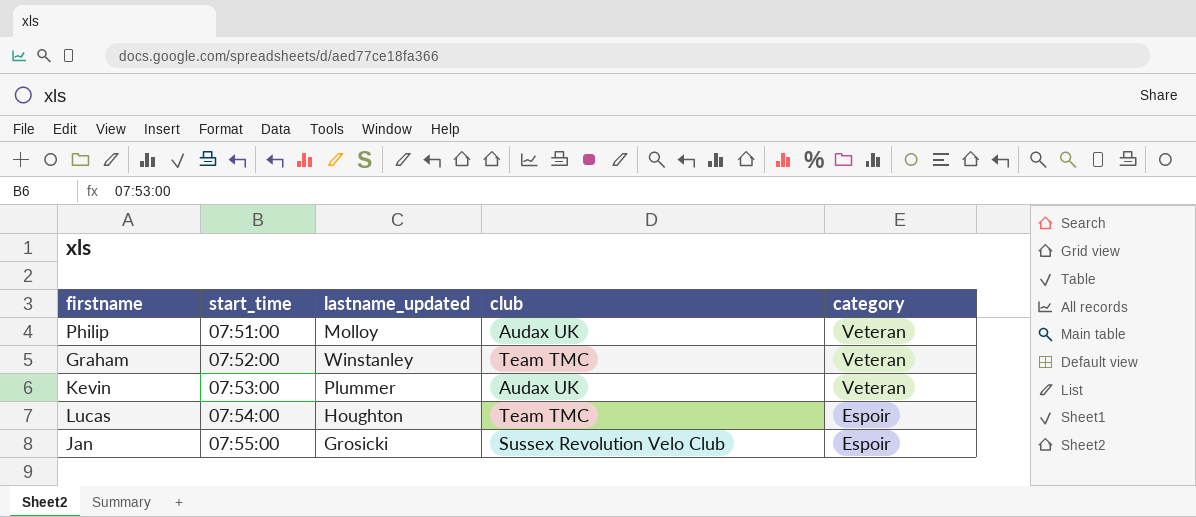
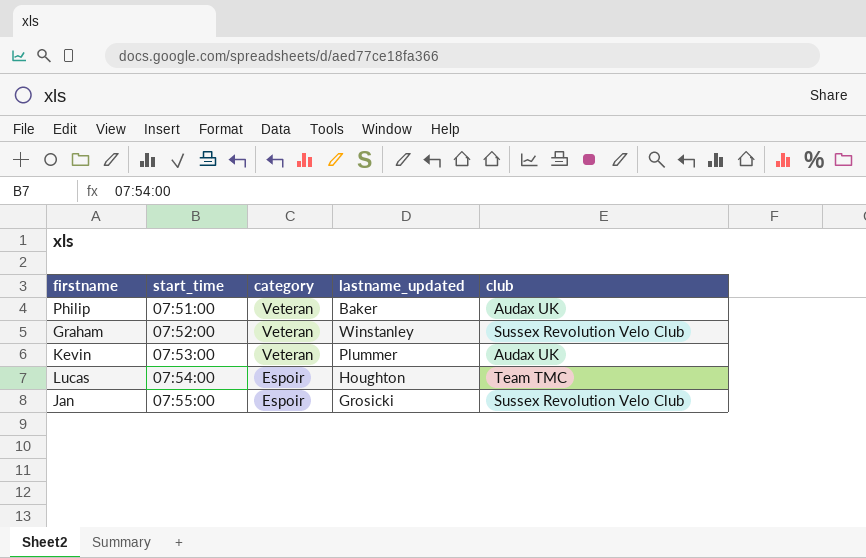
column category | position: 5 -> 3
Philip | lastname_updated: Molloy -> Baker
Graham | club: Team TMC -> Sussex Revolution Velo Club

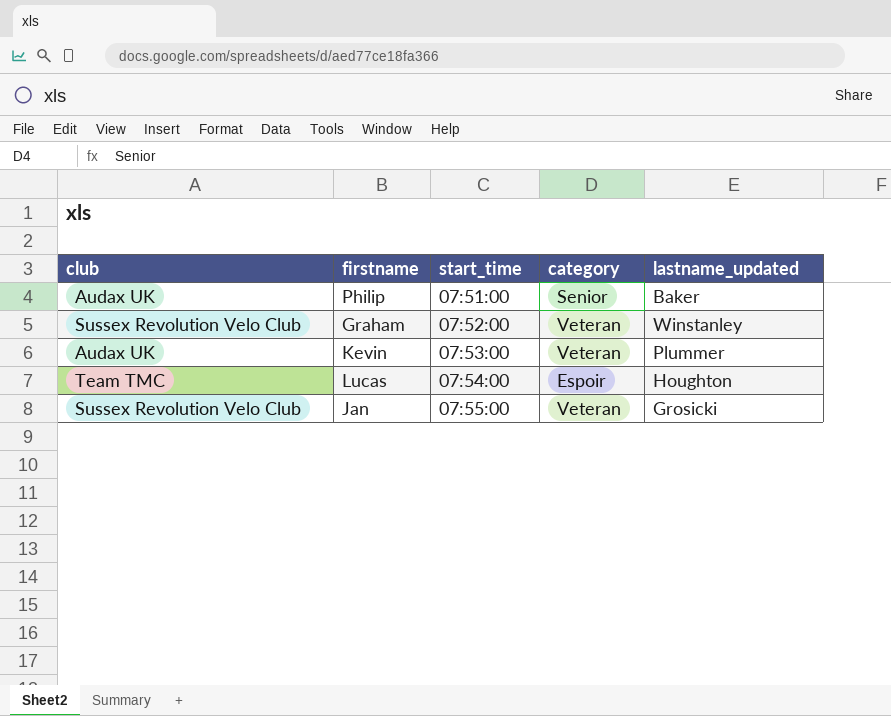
column club | position: 5 -> 1
Philip | category: Veteran -> Senior
Jan | category: Espoir -> Veteran

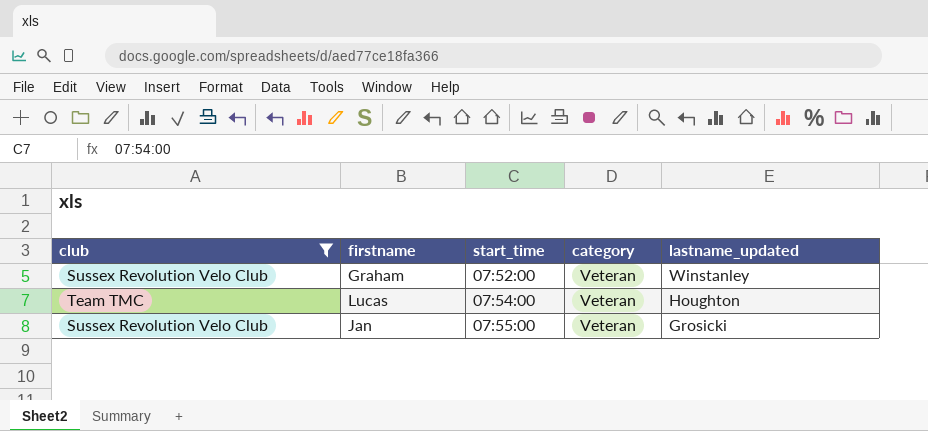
filter: none -> club != Audax UK
Lucas | category: Espoir -> Veteran

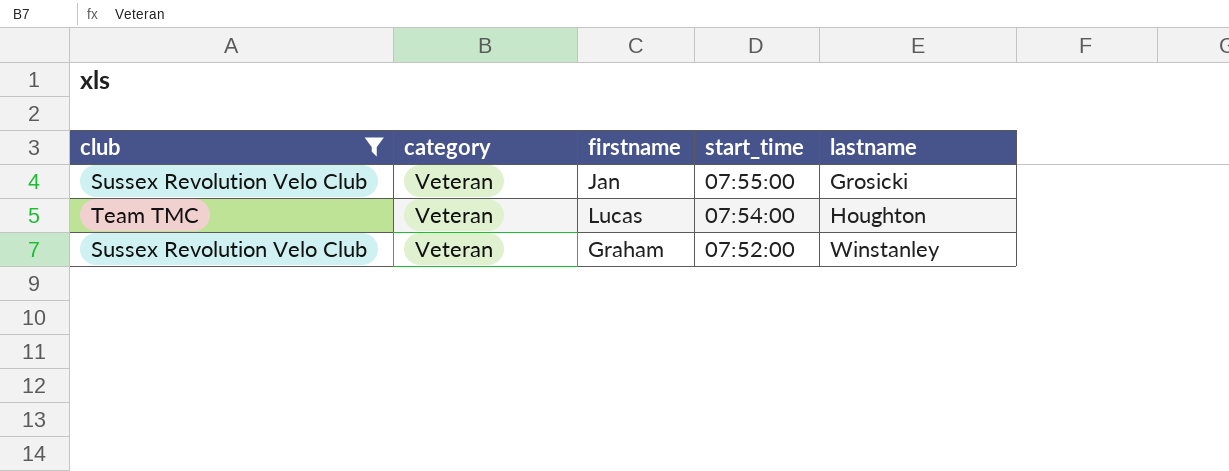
row order: start_time ascending -> start_time descending
column category | position: 4 -> 2
column name: lastname_updated -> lastname

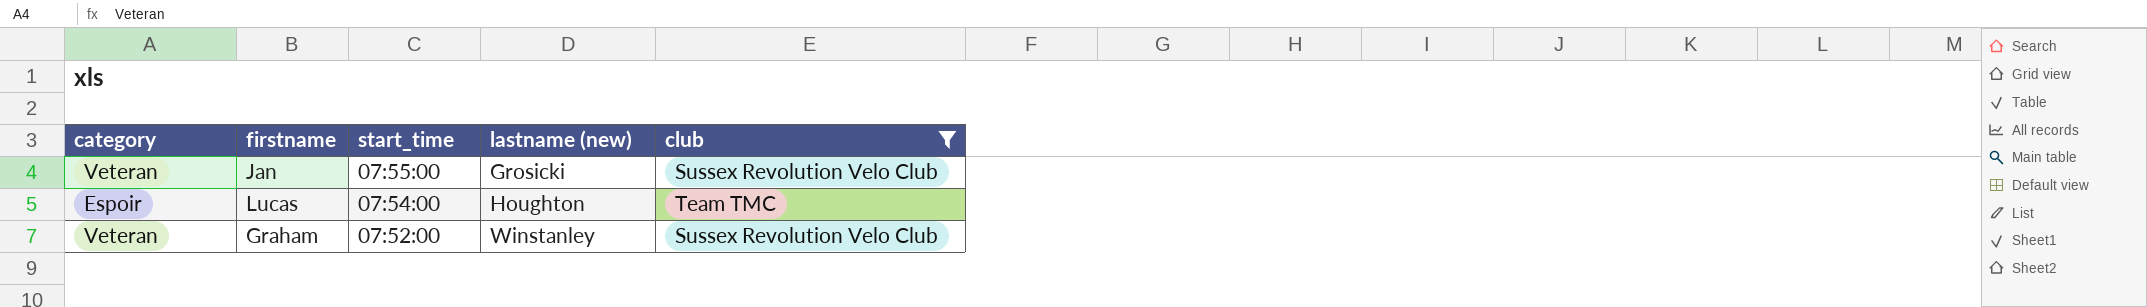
column name: lastname -> lastname (new)
column club | position: 1 -> 5
Lucas | category: Veteran -> Espoir

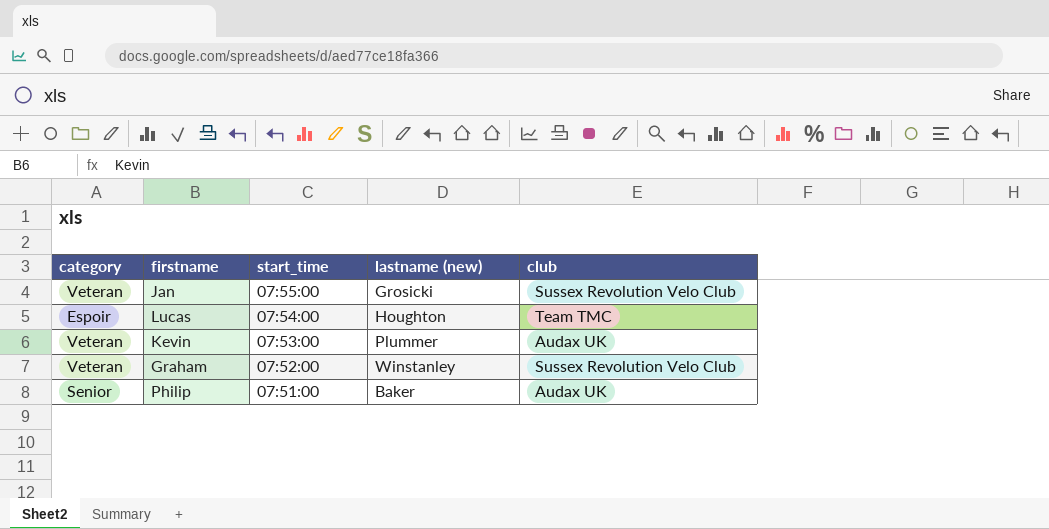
filter: club != Audax UK -> none

